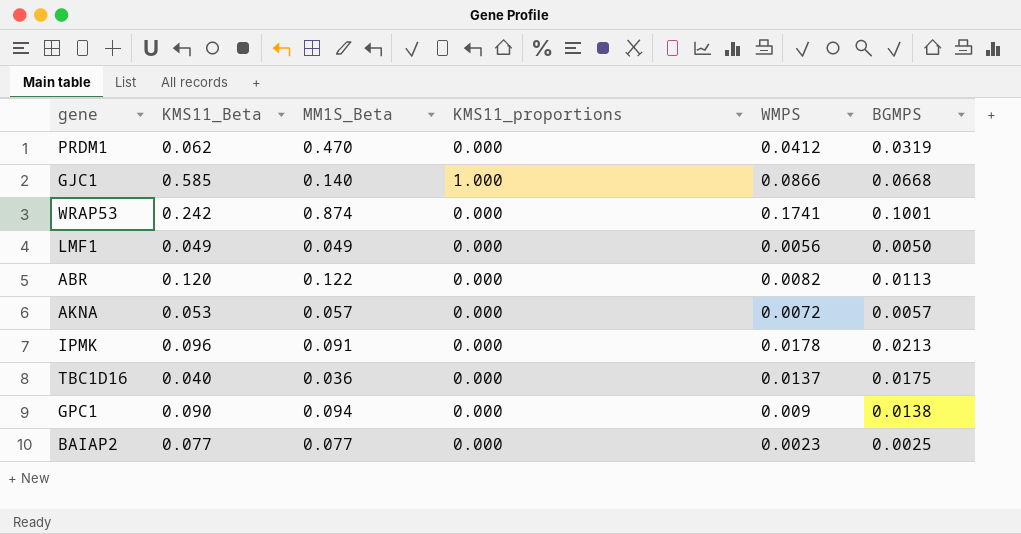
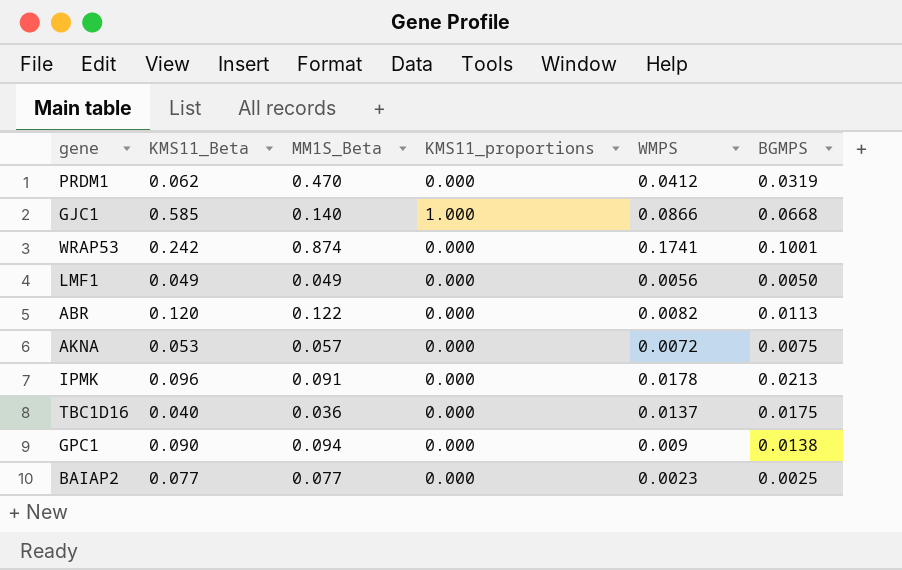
AKNA | BGMPS: 0.0057 -> 0.0075

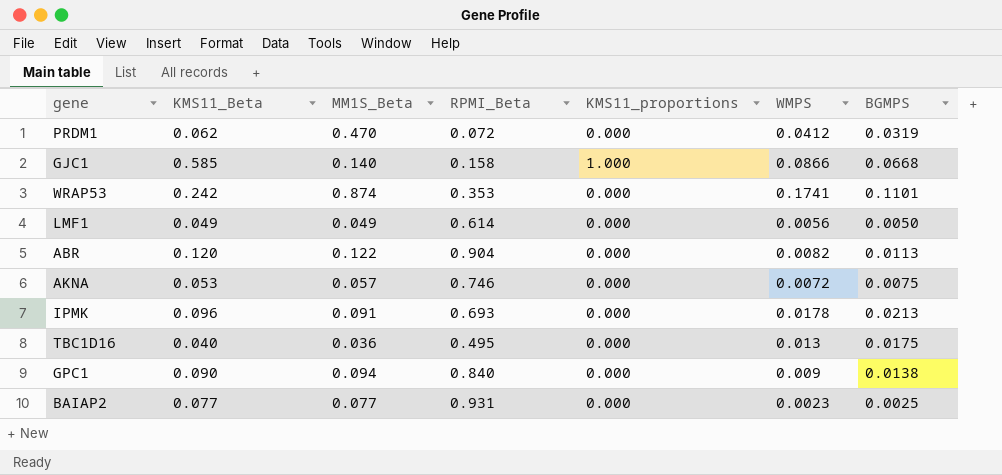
column RPMI_Beta | position: none -> 4
WRAP53 | BGMPS: 0.1001 -> 0.1101
TBC1D16 | WMPS: 0.0137 -> 0.013

